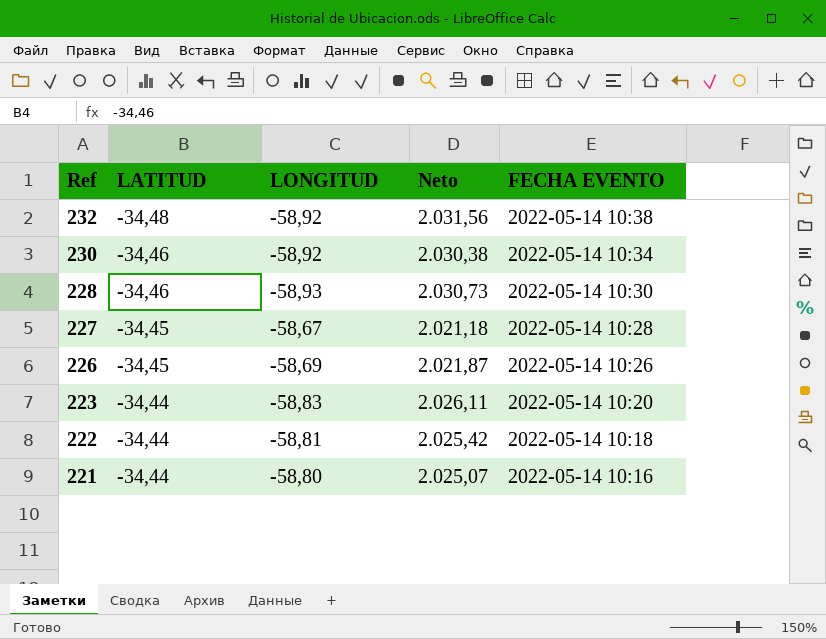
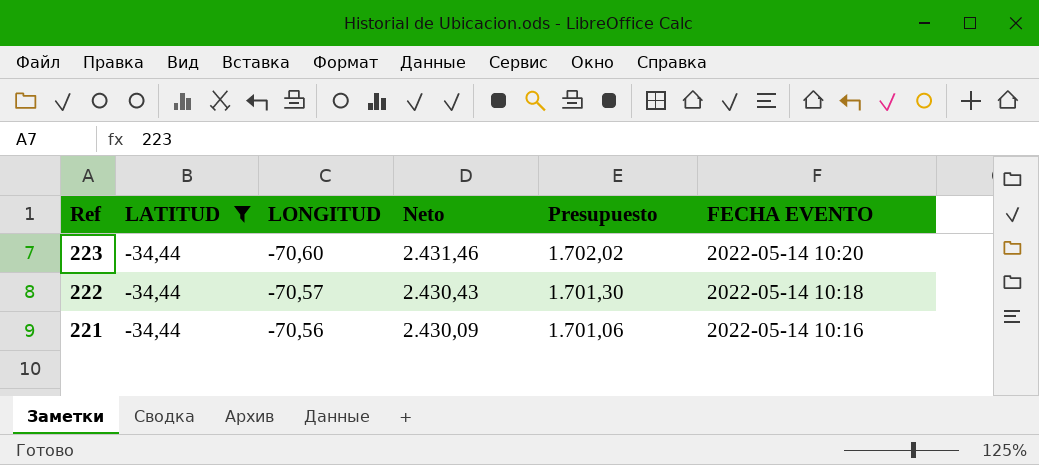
filter: none -> LATITUD = -34,44
column Presupuesto | formula: none -> [Neto] * 0,7
223 | LONGITUD: -58,83 -> -70,60
223 | Neto: 2.026,11 -> 2.431,46
222 | LONGITUD: -58,81 -> -70,57
222 | Neto: 2.025,42 -> 2.430,43
221 | LONGITUD: -58,80 -> -70,56
221 | Neto: 2.025,07 -> 2.430,09

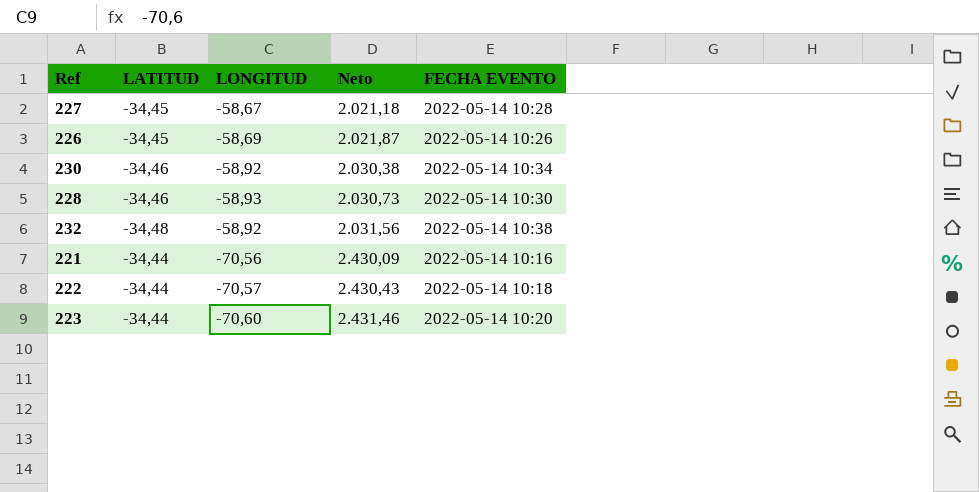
filter: LATITUD = -34,44 -> none
row order: Ref descending -> Neto ascending
column Presupuesto | formula: [Neto] * 0,7 -> none

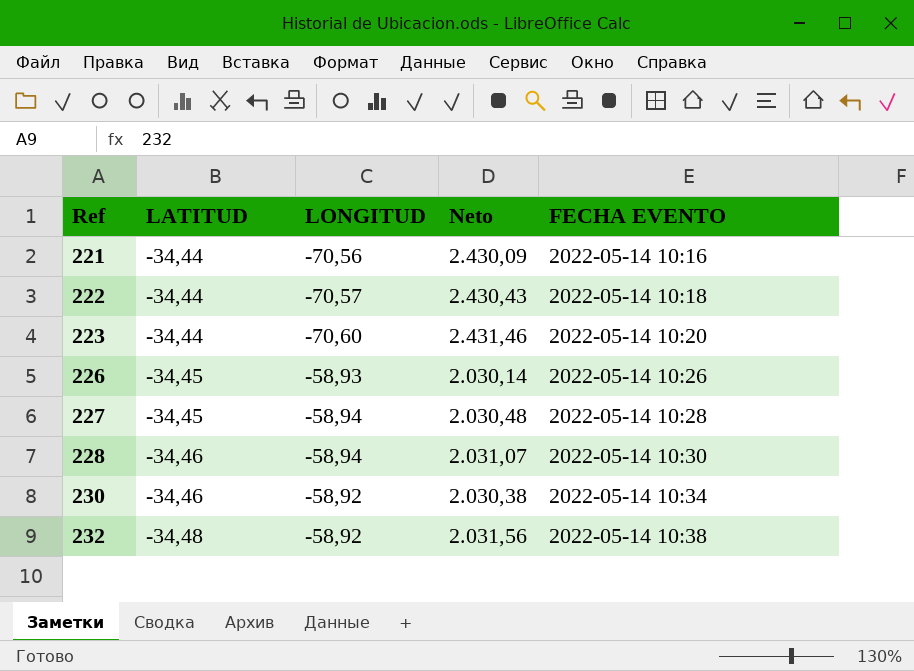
row order: Neto ascending -> Ref ascending
226 | LONGITUD: -58,69 -> -58,93
226 | Neto: 2.021,87 -> 2.030,14
227 | LONGITUD: -58,67 -> -58,94
227 | Neto: 2.021,18 -> 2.030,48
228 | LONGITUD: -58,93 -> -58,94
228 | Neto: 2.030,73 -> 2.031,07

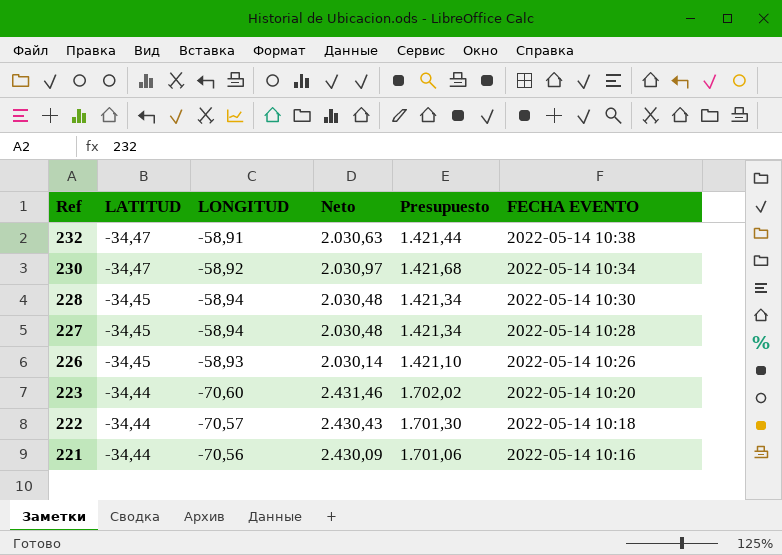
row order: Ref ascending -> Ref descending
column Presupuesto | formula: none -> [Neto] * 0,7
232 | LATITUD: -34,48 -> -34,47
232 | LONGITUD: -58,92 -> -58,91
232 | Neto: 2.031,56 -> 2.030,63
230 | LATITUD: -34,46 -> -34,47
230 | Neto: 2.030,38 -> 2.030,97
228 | LATITUD: -34,46 -> -34,45
228 | Neto: 2.031,07 -> 2.030,48

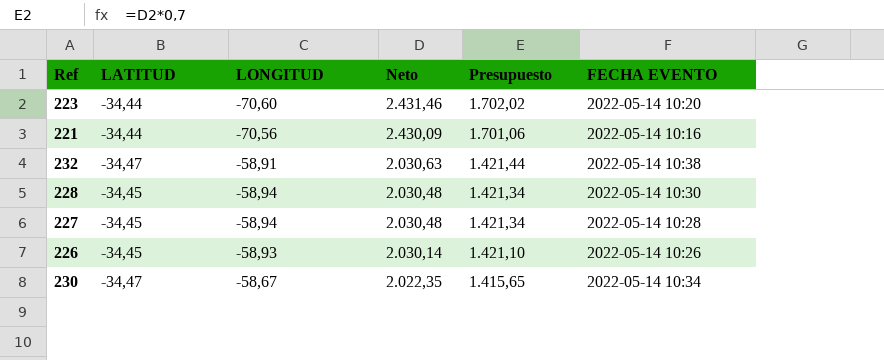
row order: Ref descending -> Neto descending
row 222: -34,44 | -70,57 | 2.430,43 | 1.701,30 | 2022-05-14 10:18 -> none
230 | LONGITUD: -58,92 -> -58,67
230 | Neto: 2.030,97 -> 2.022,35
230 | Presupuesto: 1.421,68 -> 1.415,65

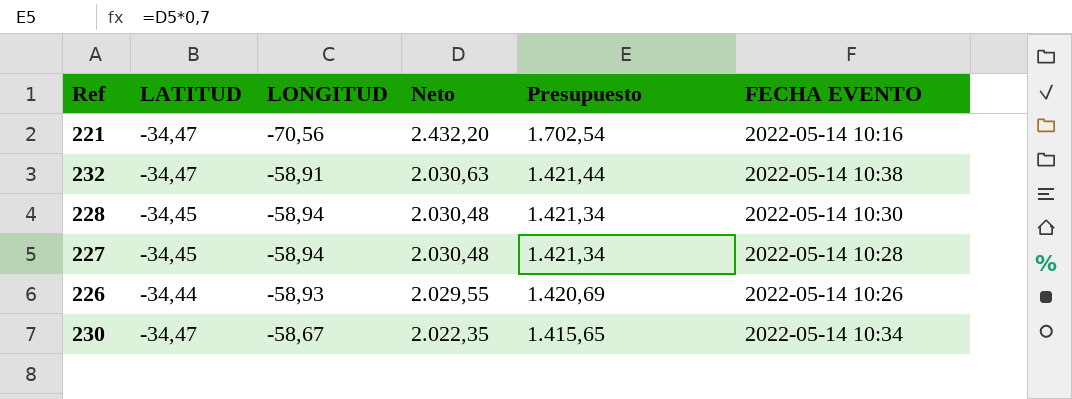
row 223: -34,44 | -70,60 | 2.431,46 | 1.702,02 | 2022-05-14 10:20 -> none
221 | LATITUD: -34,44 -> -34,47
221 | Neto: 2.430,09 -> 2.432,20
221 | Presupuesto: 1.701,06 -> 1.702,54
226 | LATITUD: -34,45 -> -34,44
226 | Neto: 2.030,14 -> 2.029,55
226 | Presupuesto: 1.421,10 -> 1.420,69

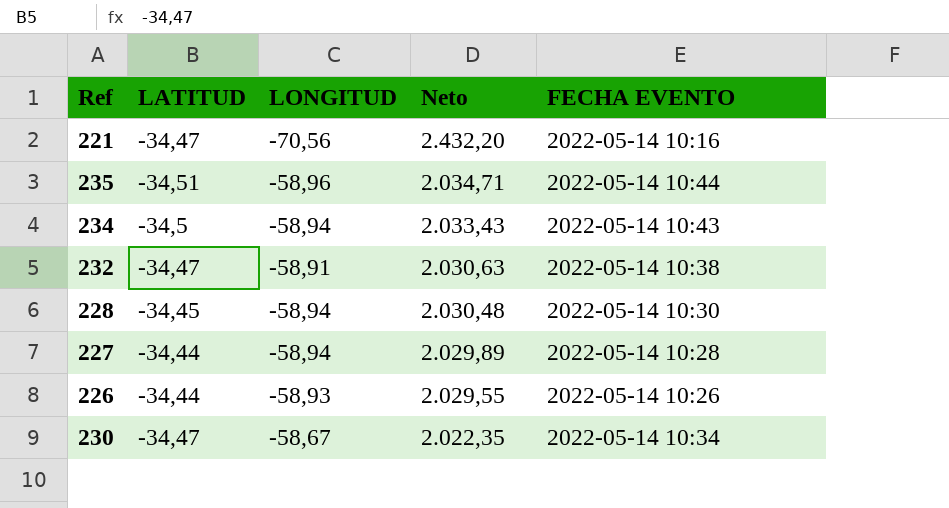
column Presupuesto | formula: [Neto] * 0,7 -> none
row 235: none -> -34,51 | -58,96 | 2.034,71 | 2022-05-14 10:44
row 234: none -> -34,5 | -58,94 | 2.033,43 | 2022-05-14 10:43
227 | LATITUD: -34,45 -> -34,44
227 | Neto: 2.030,48 -> 2.029,89

